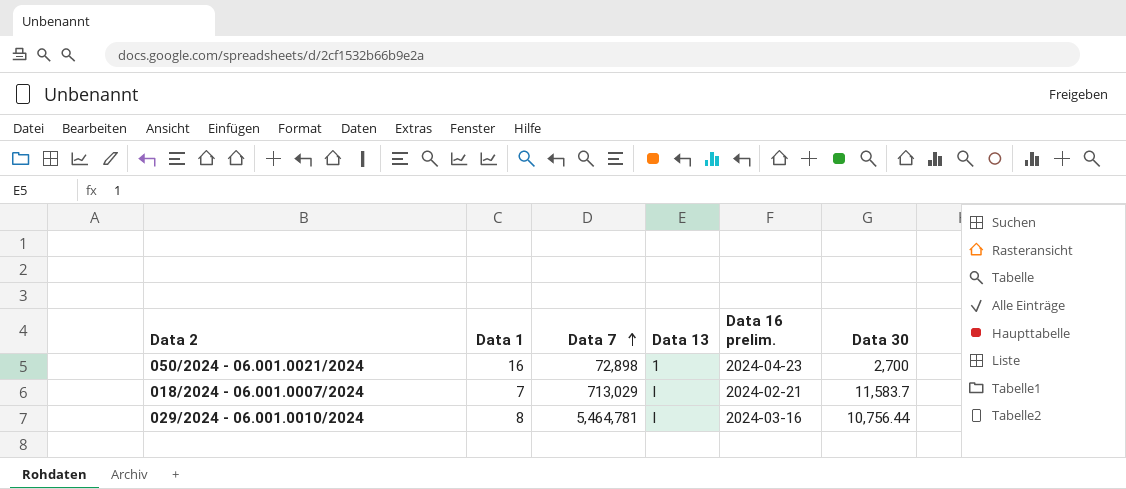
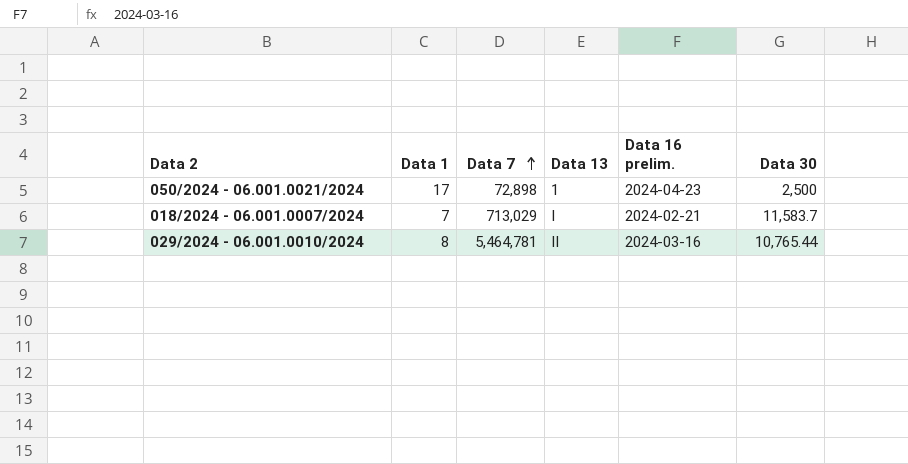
050/2024 - 06.001.0021/2024 | Data 1: 16 -> 17
050/2024 - 06.001.0021/2024 | Data 30: 2,700 -> 2,500
029/2024 - 06.001.0010/2024 | Data 13: I -> II
029/2024 - 06.001.0010/2024 | Data 30: 10,756.44 -> 10,765.44

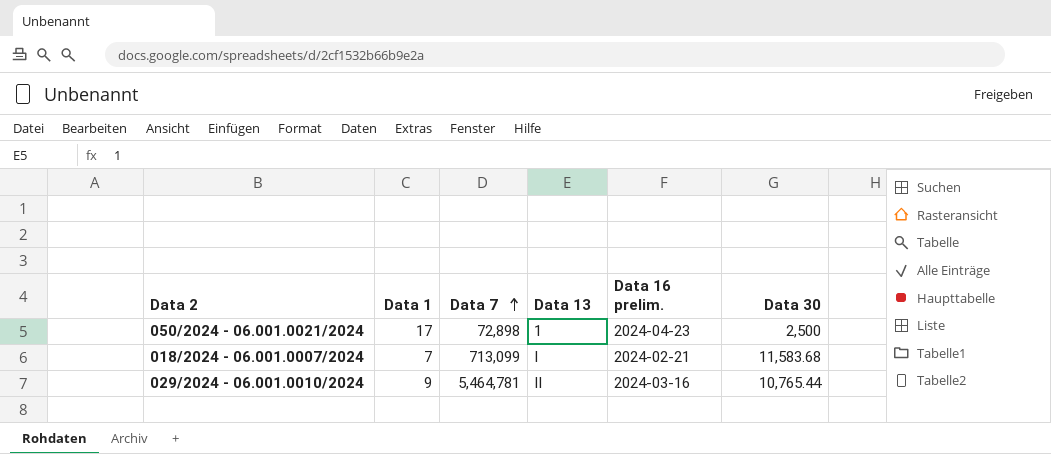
018/2024 - 06.001.0007/2024 | Data 7: 713,029 -> 713,099
018/2024 - 06.001.0007/2024 | Data 30: 11,583.7 -> 11,583.68
029/2024 - 06.001.0010/2024 | Data 1: 8 -> 9

